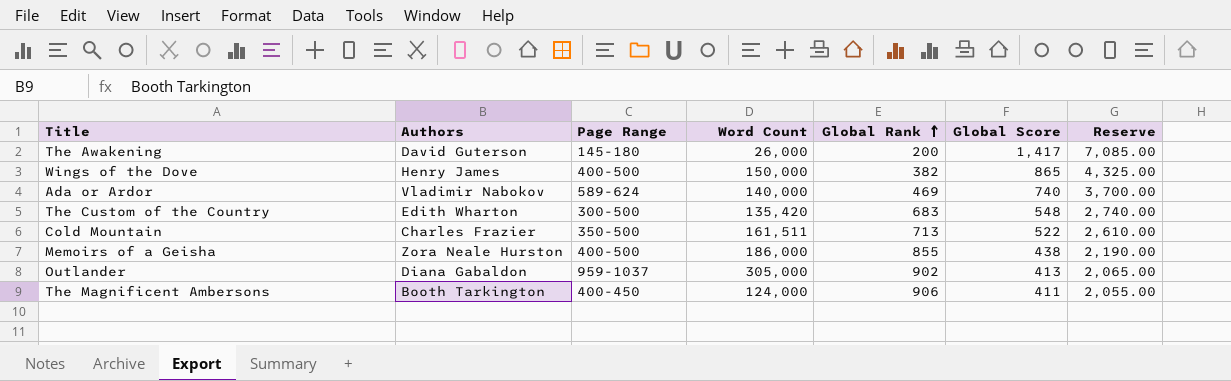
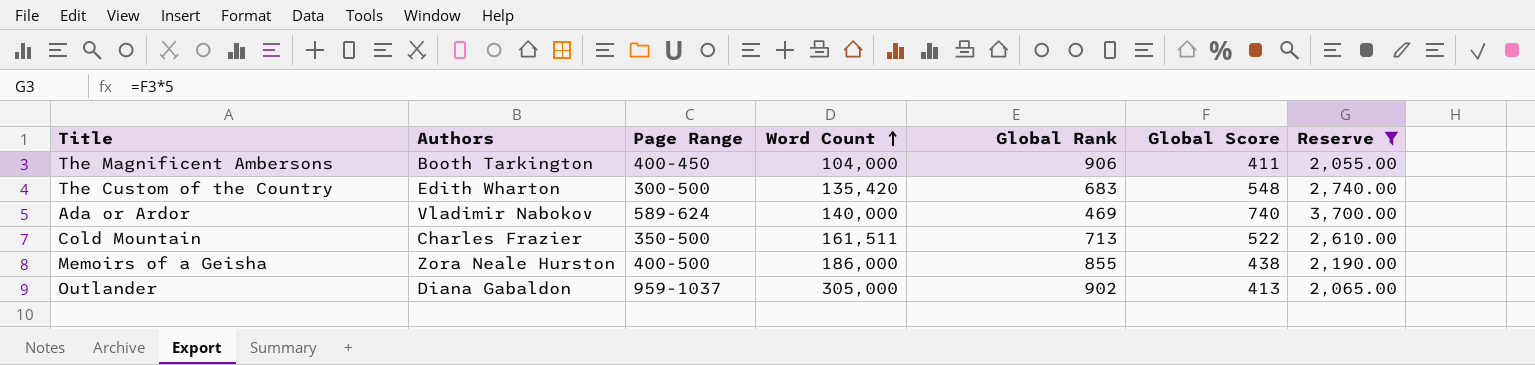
filter: none -> Reserve <= 3,700.00
row order: Global Rank ascending -> Word Count ascending
The Magnificent Ambersons | Word Count: 124,000 -> 104,000

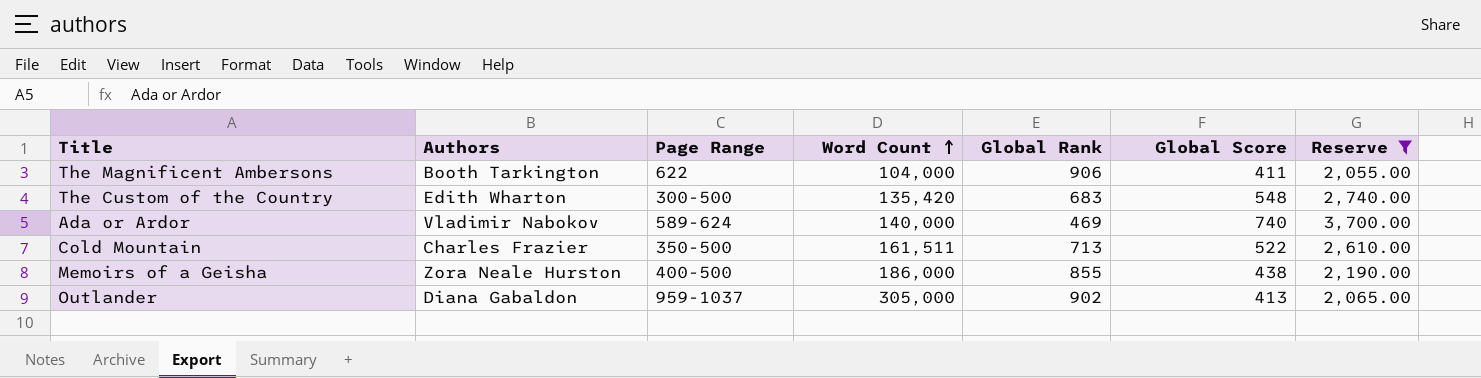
The Magnificent Ambersons | Page Range: 400-450 -> 622

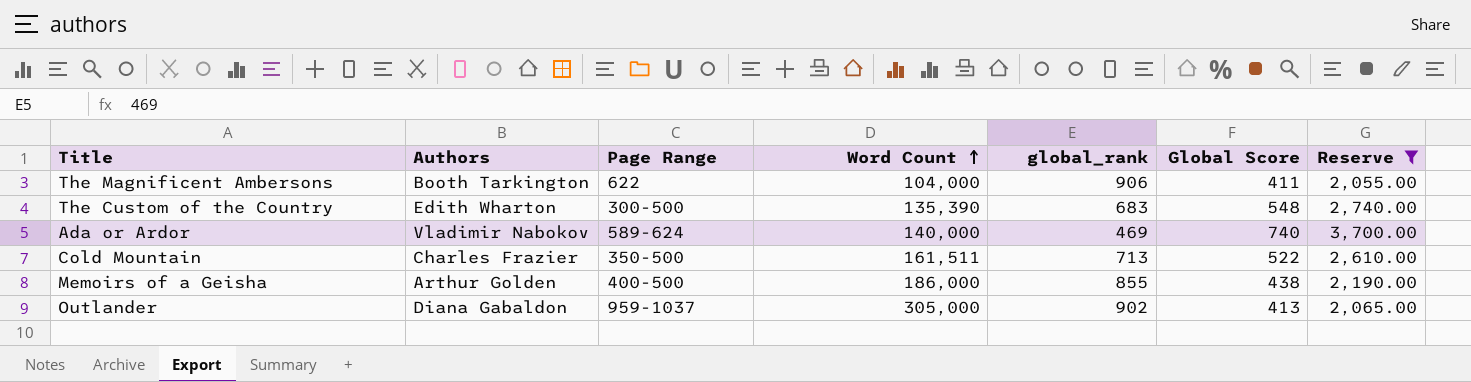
column name: Global Rank -> global_rank
The Custom of the Country | Word Count: 135,420 -> 135,390
Memoirs of a Geisha | Authors: Zora Neale Hurston -> Arthur Golden

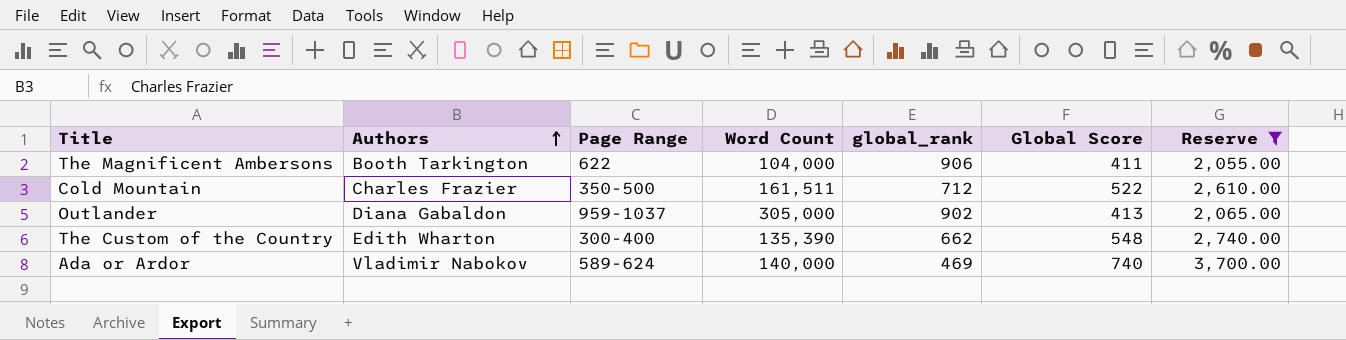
row order: Word Count ascending -> Authors ascending
row Memoirs of a Geisha: Arthur Golden | 400-500 | 186,000 | 855 | 438 | 2,190.00 -> none
Cold Mountain | global_rank: 713 -> 712
The Custom of the Country | Page Range: 300-500 -> 300-400
The Custom of the Country | global_rank: 683 -> 662

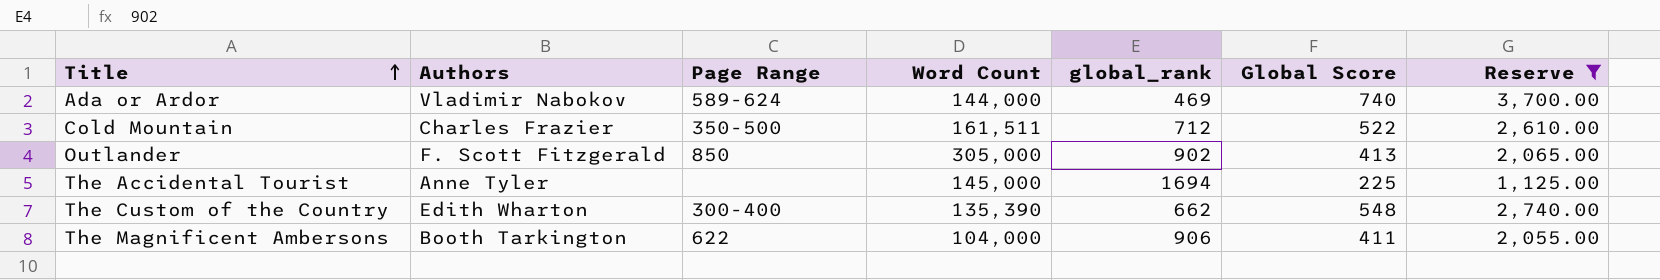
row order: Authors ascending -> Title ascending
Ada or Ardor | Word Count: 140,000 -> 144,000
Outlander | Authors: Diana Gabaldon -> F. Scott Fitzgerald
Outlander | Page Range: 959-1037 -> 850
row The Accidental Tourist: none -> Anne Tyler | none | 145,000 | 1694 | 225 | 1,125.00

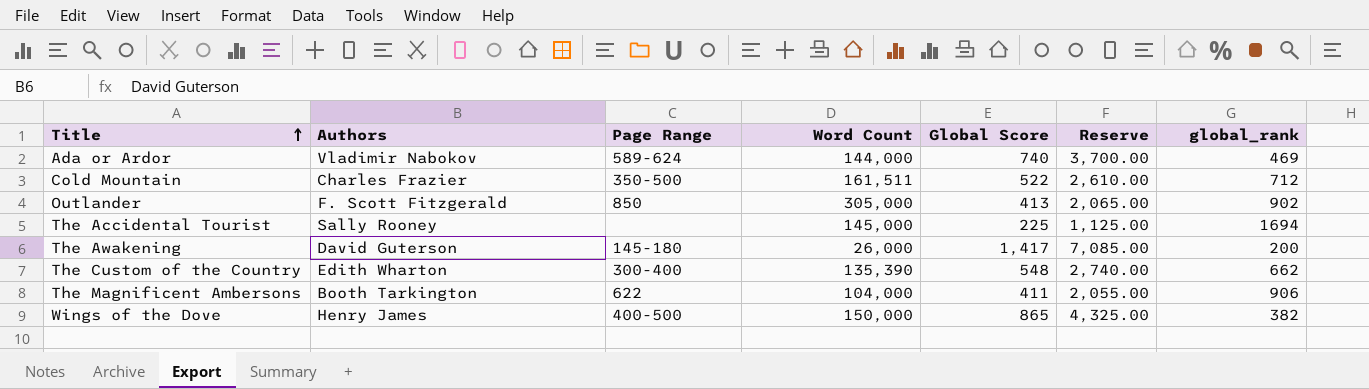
filter: Reserve <= 3,700.00 -> none
column global_rank | position: 5 -> 7
The Accidental Tourist | Authors: Anne Tyler -> Sally Rooney

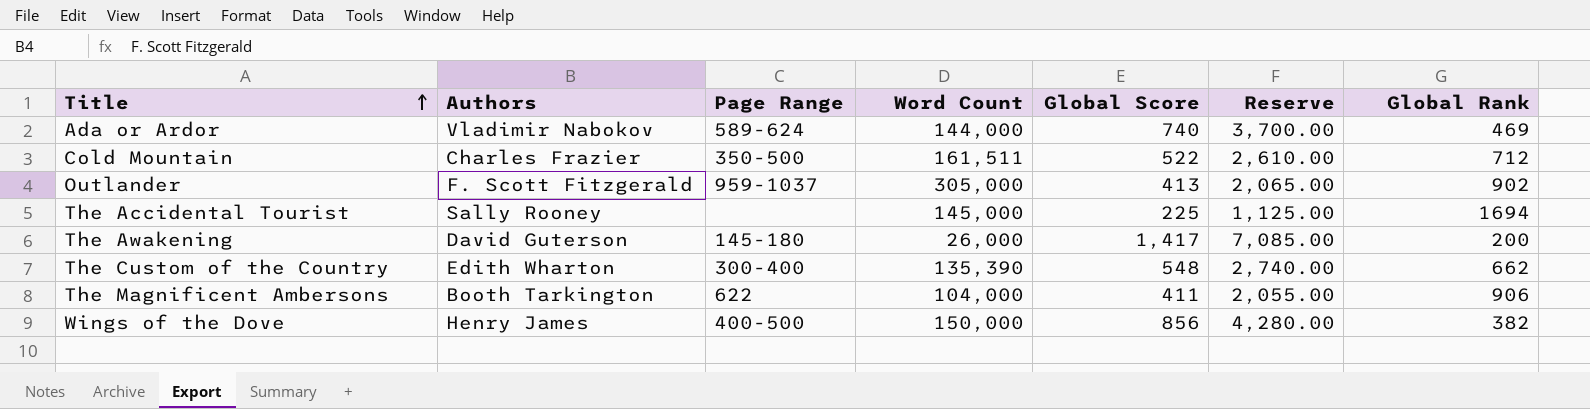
column name: global_rank -> Global Rank
Outlander | Page Range: 850 -> 959-1037
Wings of the Dove | Global Score: 865 -> 856
Wings of the Dove | Reserve: 4,325.00 -> 4,280.00

